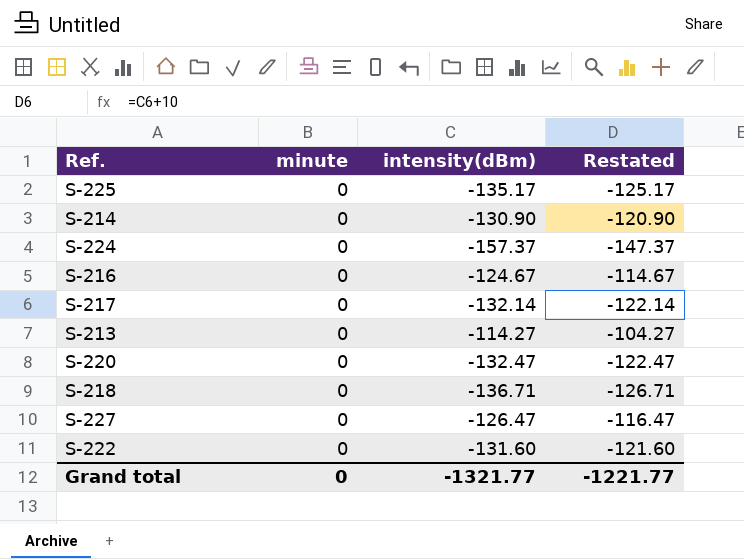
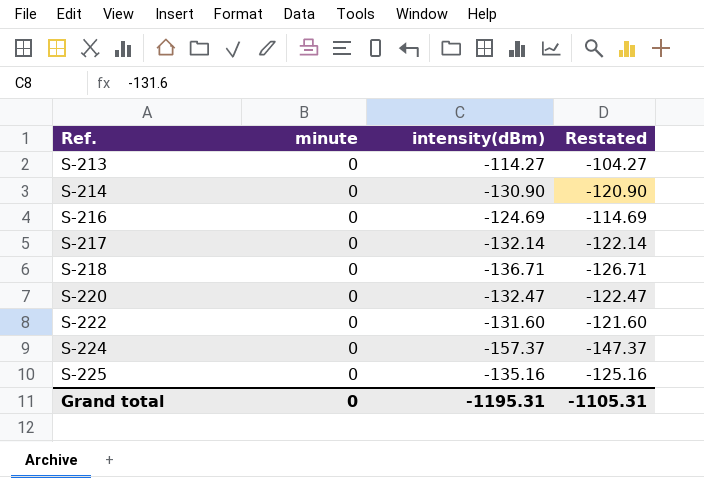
row order: none -> Ref. ascending
row S-227: 0 | -126.47 | -116.47 -> none
S-216 | intensity(dBm): -124.67 -> -124.69
S-216 | Restated: -114.67 -> -114.69
S-225 | intensity(dBm): -135.17 -> -135.16
S-225 | Restated: -125.17 -> -125.16
Grand total | intensity(dBm): -1321.77 -> -1195.31
Grand total | Restated: -1221.77 -> -1105.31

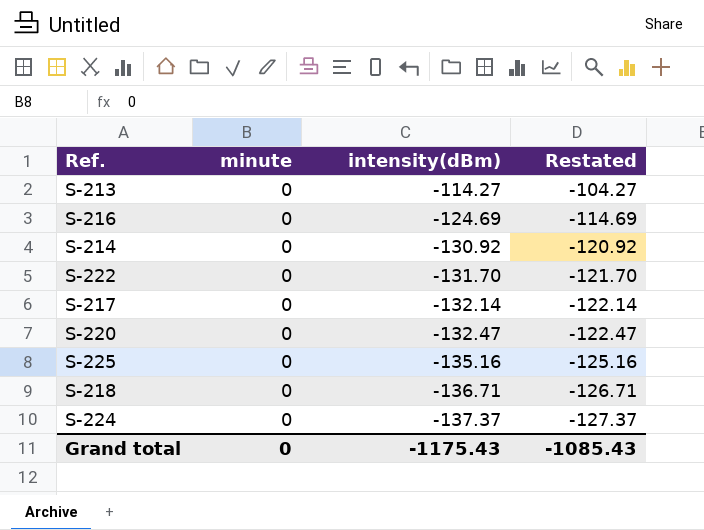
row order: Ref. ascending -> intensity(dBm) descending
S-214 | intensity(dBm): -130.90 -> -130.92
S-214 | Restated: -120.90 -> -120.92
S-222 | intensity(dBm): -131.60 -> -131.70
S-222 | Restated: -121.60 -> -121.70
S-224 | intensity(dBm): -157.37 -> -137.37
S-224 | Restated: -147.37 -> -127.37
Grand total | intensity(dBm): -1195.31 -> -1175.43
Grand total | Restated: -1105.31 -> -1085.43

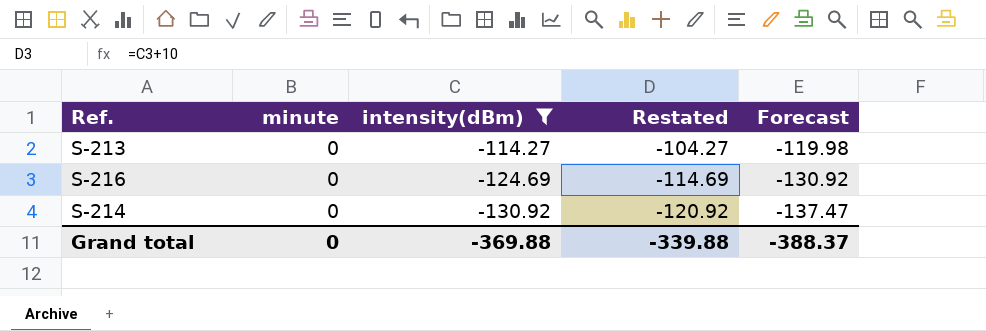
filter: none -> intensity(dBm) >= -130.92
column Forecast | formula: none -> [intensity(dBm)] * 1.05
Grand total | intensity(dBm): -1175.43 -> -369.88
Grand total | Restated: -1085.43 -> -339.88

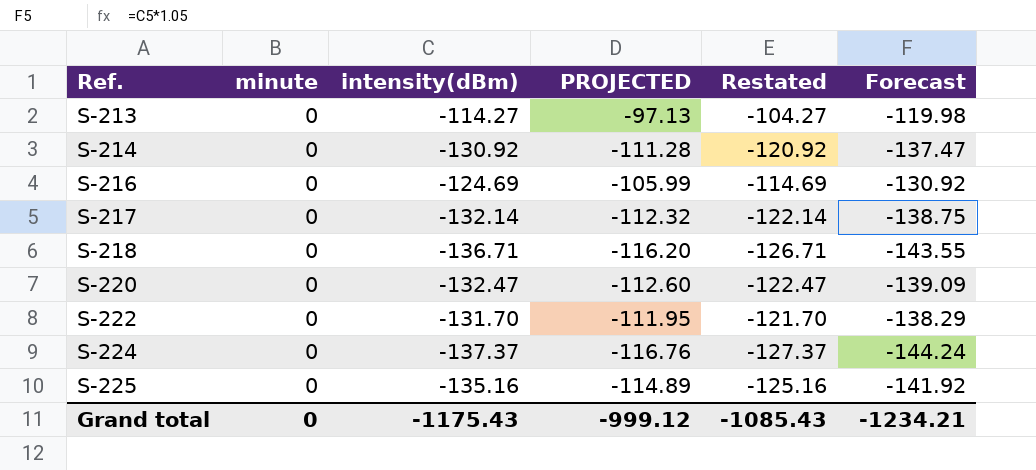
filter: intensity(dBm) >= -130.92 -> none
row order: intensity(dBm) descending -> Ref. ascending
column PROJECTED | formula: none -> [intensity(dBm)] * 0.85
Grand total | intensity(dBm): -369.88 -> -1175.43
Grand total | Restated: -339.88 -> -1085.43
Grand total | Forecast: -388.37 -> -1234.21

